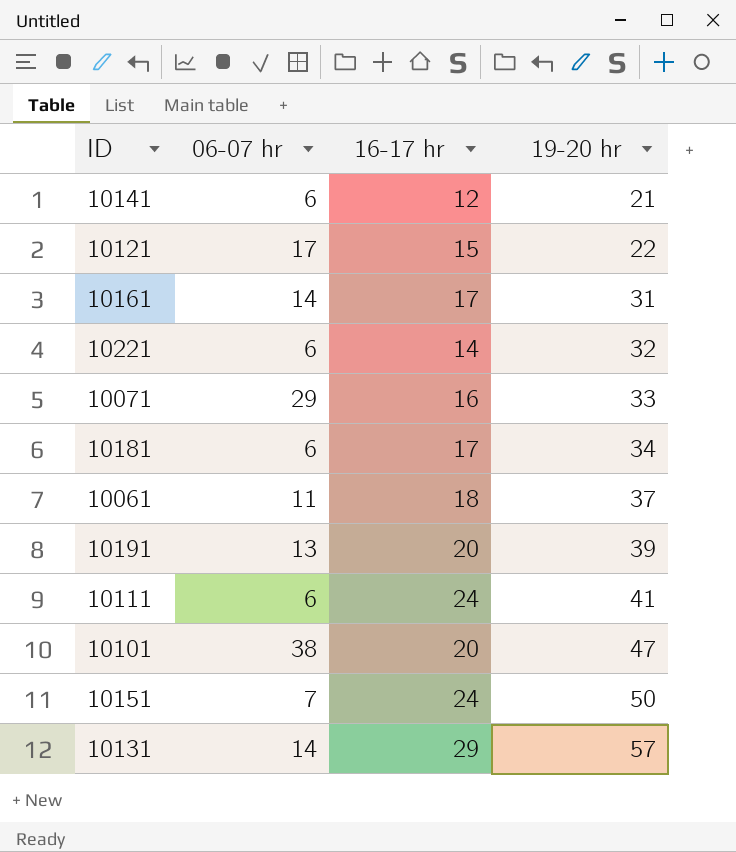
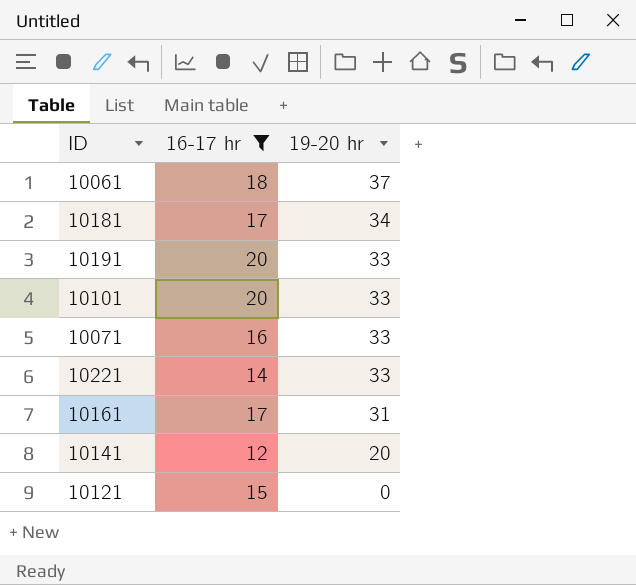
filter: none -> 16-17 hr <= 20
row order: 19-20 hr ascending -> 19-20 hr descending
column 06-07 hr | position: 2 -> none
10191 | 19-20 hr: 39 -> 33
10101 | 19-20 hr: 47 -> 33
10221 | 19-20 hr: 32 -> 33
10141 | 19-20 hr: 21 -> 20
10121 | 19-20 hr: 22 -> 0

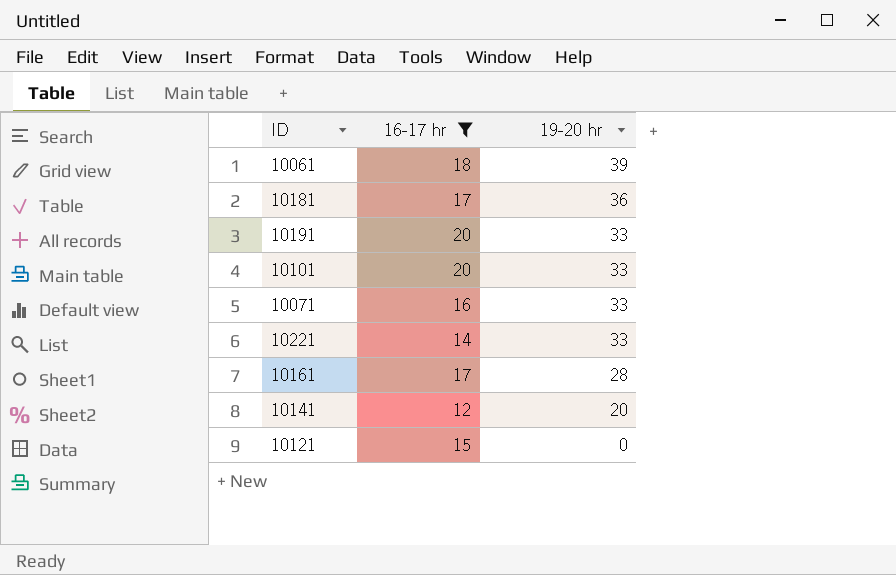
10061 | 19-20 hr: 37 -> 39
10181 | 19-20 hr: 34 -> 36
10161 | 19-20 hr: 31 -> 28

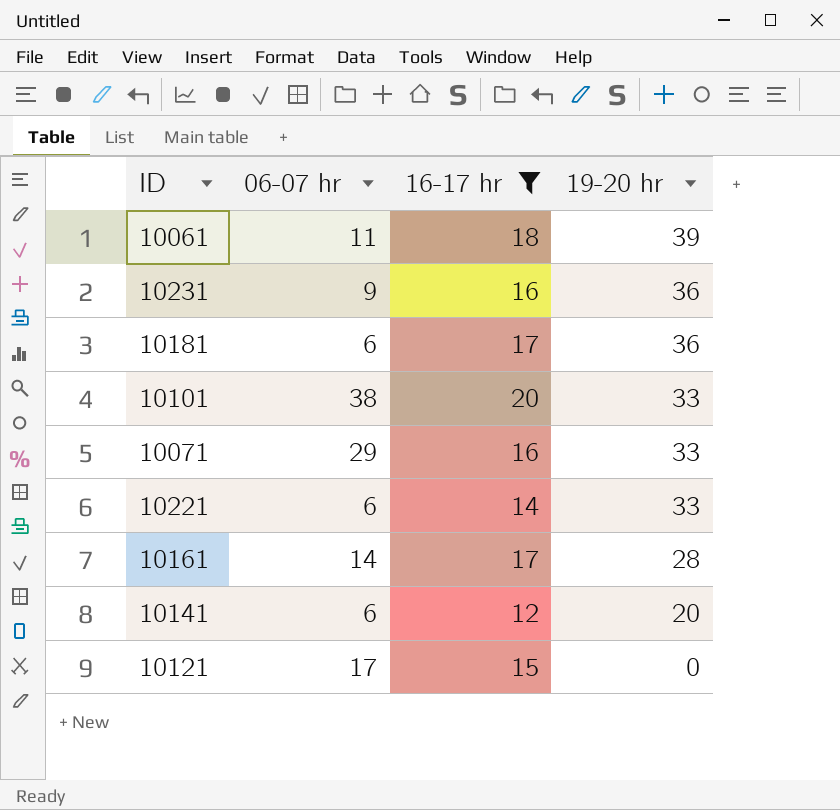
column 06-07 hr | position: none -> 2
row 10191: 20 | 33 -> none
row 10231: none -> 9 | 16 | 36

